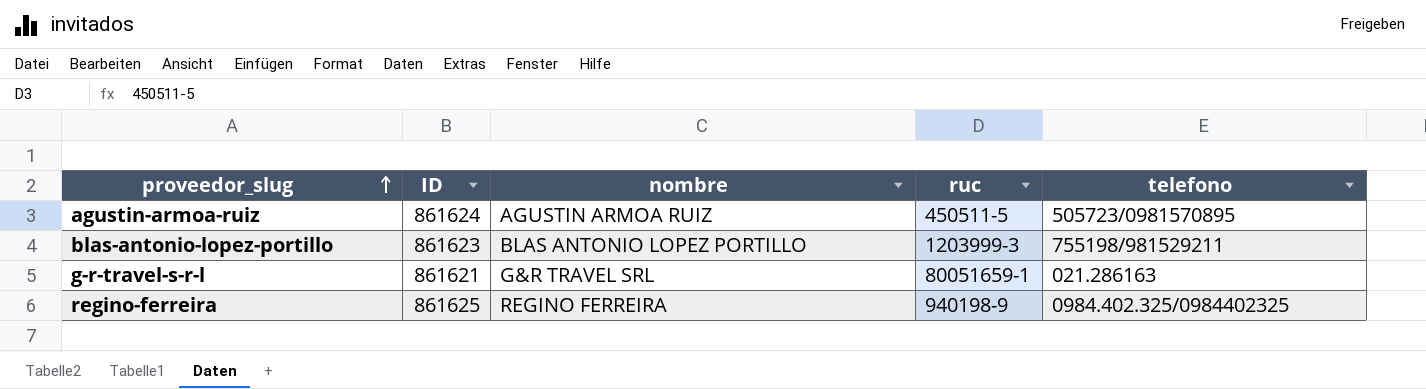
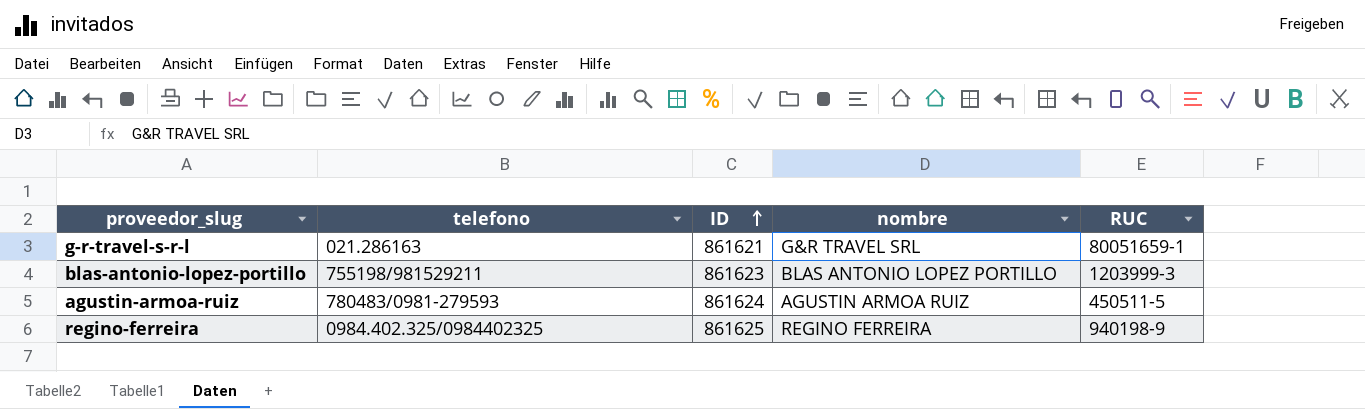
row order: proveedor_slug ascending -> ID ascending
column telefono | position: 5 -> 2
column name: ruc -> RUC
agustin-armoa-ruiz | telefono: 505723/0981570895 -> 780483/0981-279593

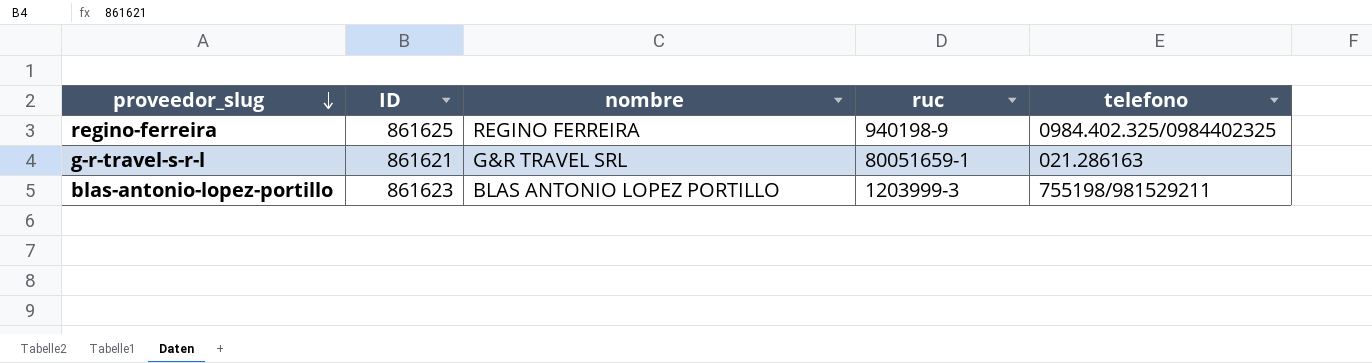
row order: ID ascending -> proveedor_slug descending
column name: RUC -> ruc
column telefono | position: 2 -> 5
row agustin-armoa-ruiz: 780483/0981-279593 | 861624 | AGUSTIN ARMOA RUIZ | 450511-5 -> none

